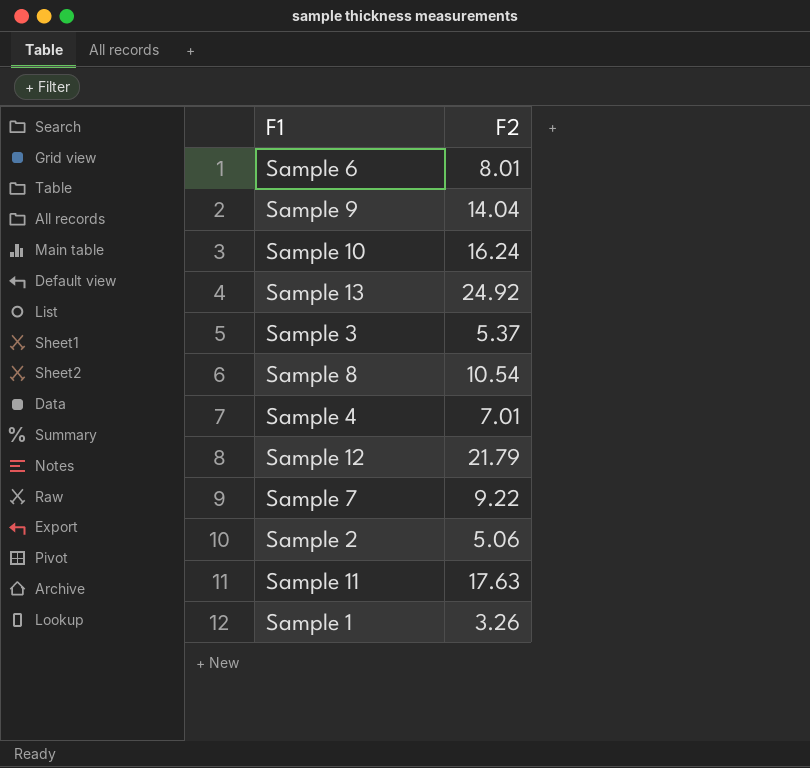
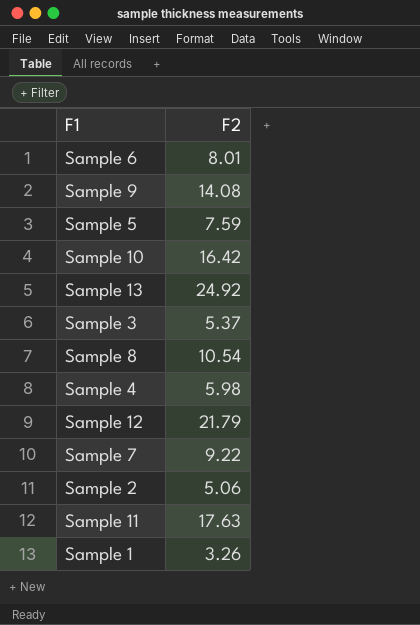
Sample 9 | F2: 14.04 -> 14.08
row Sample 5: none -> 7.59
Sample 10 | F2: 16.24 -> 16.42
Sample 4 | F2: 7.01 -> 5.98

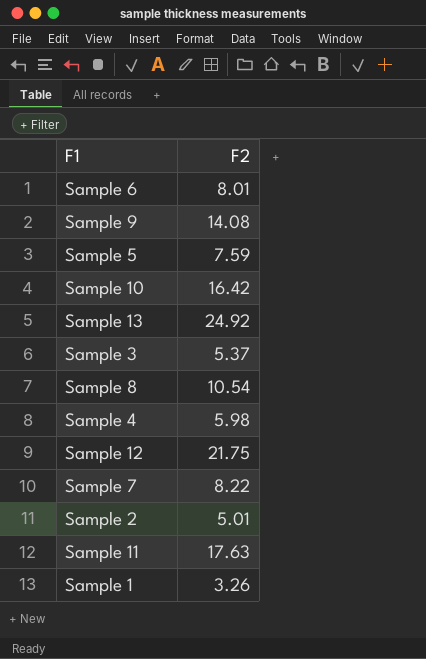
Sample 12 | F2: 21.79 -> 21.75
Sample 7 | F2: 9.22 -> 8.22
Sample 2 | F2: 5.06 -> 5.01

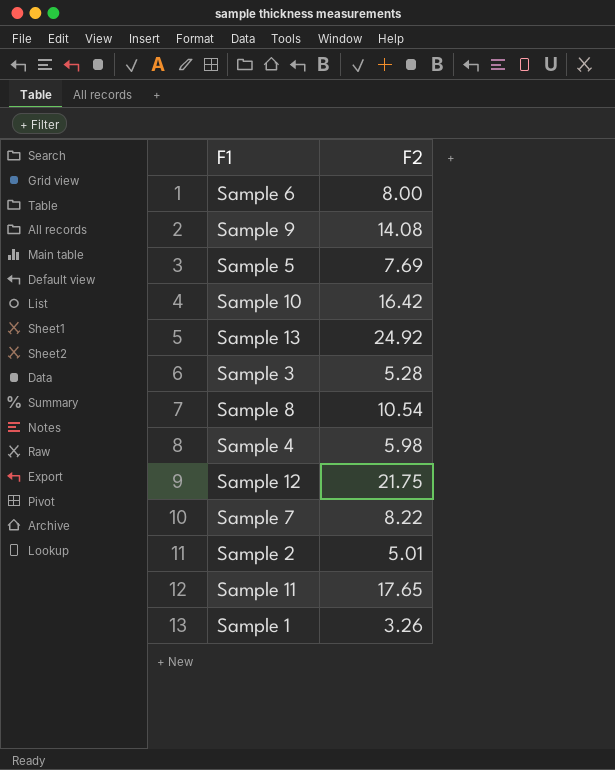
Sample 6 | F2: 8.01 -> 8.00
Sample 5 | F2: 7.59 -> 7.69
Sample 3 | F2: 5.37 -> 5.28
Sample 11 | F2: 17.63 -> 17.65

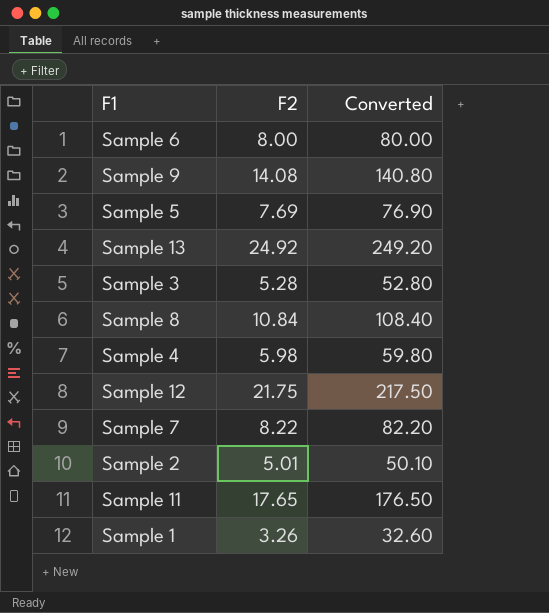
column Converted | formula: none -> [F2] * 10
row Sample 10: 16.42 -> none
Sample 8 | F2: 10.54 -> 10.84

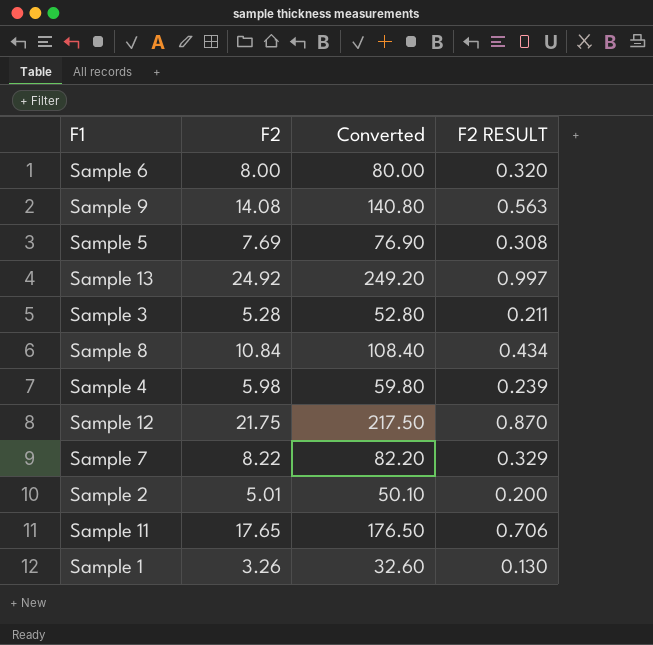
column F2 RESULT | formula: none -> [F2] * 0.04

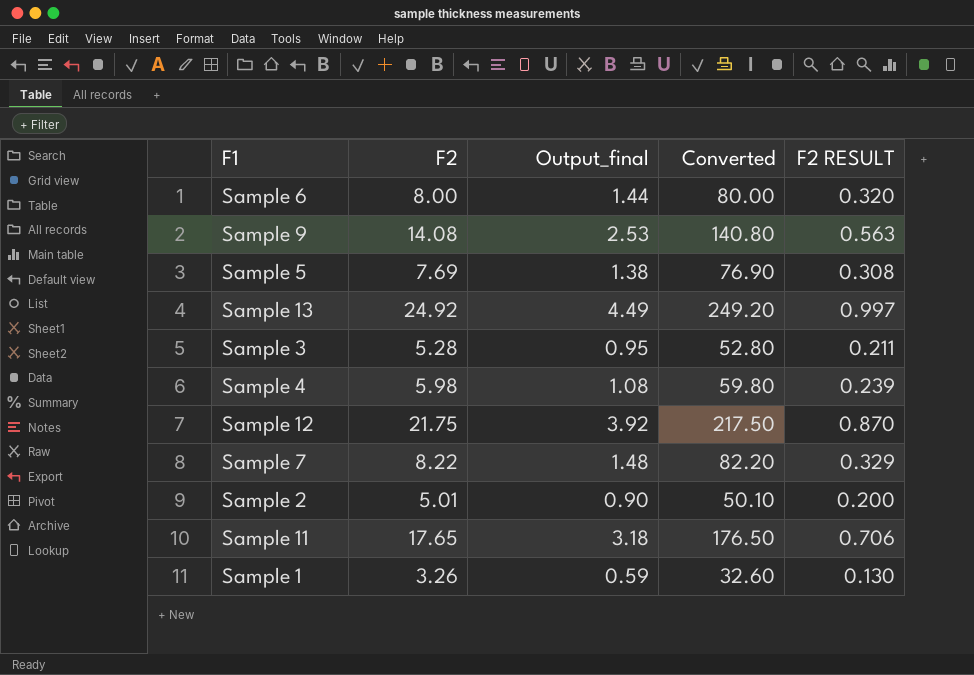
column Output_final | formula: none -> [F2] * 0.18
row Sample 8: 10.84 | 108.40 | 0.434 -> none

